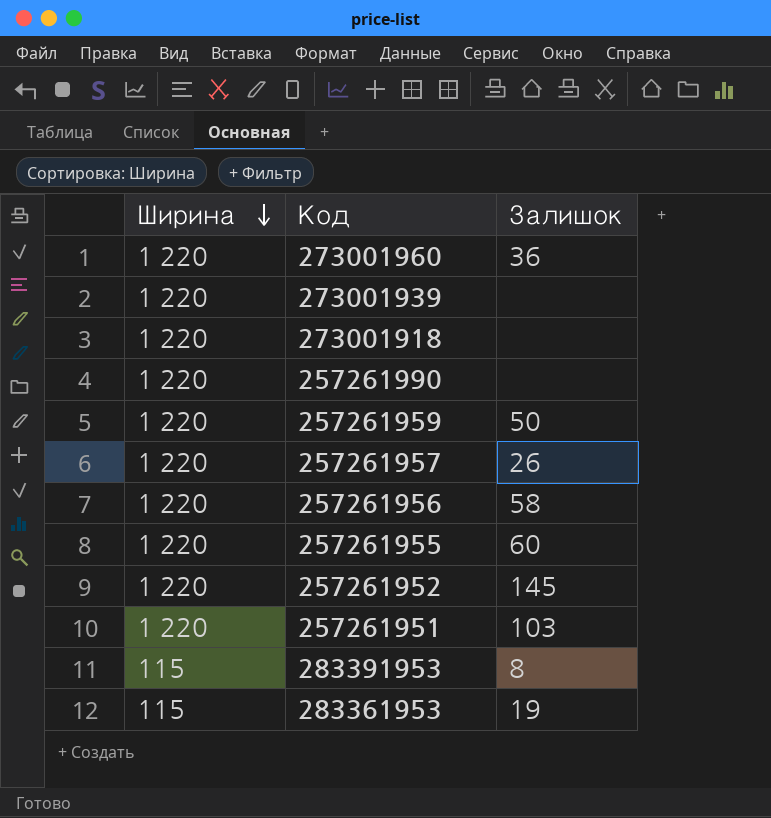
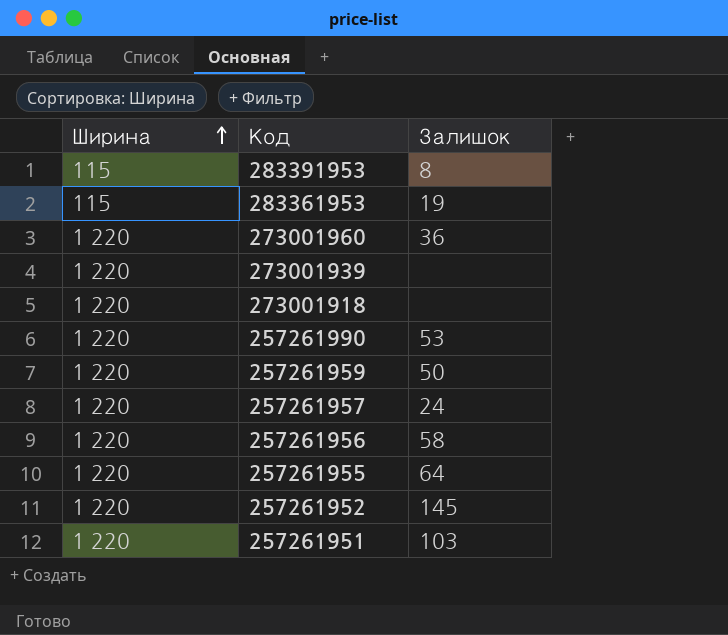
row order: Ширина descending -> Ширина ascending
257261990 | Залишок: none -> 53
257261957 | Залишок: 26 -> 24
257261955 | Залишок: 60 -> 64

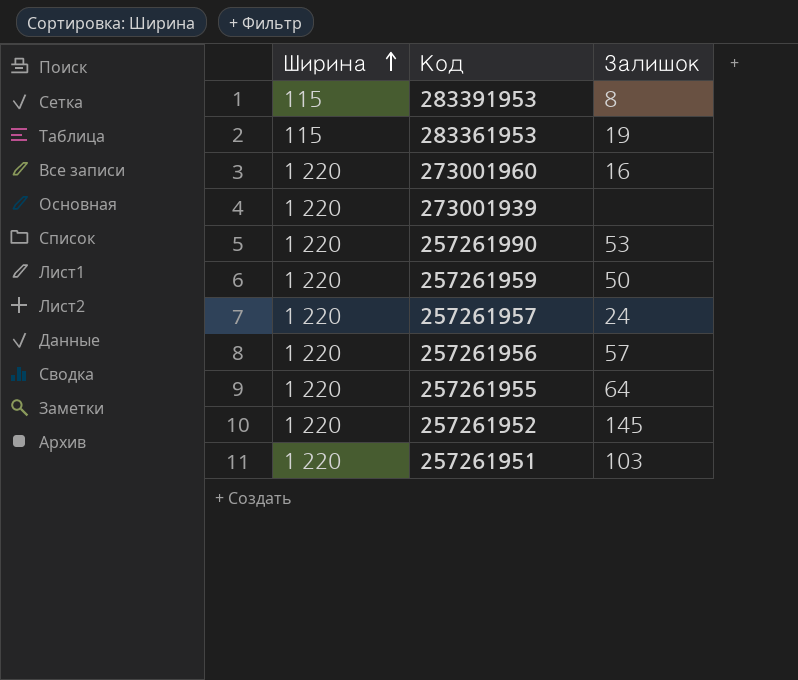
row 273001918: 1 220 | none -> none
273001960 | Залишок: 36 -> 16
257261956 | Залишок: 58 -> 57

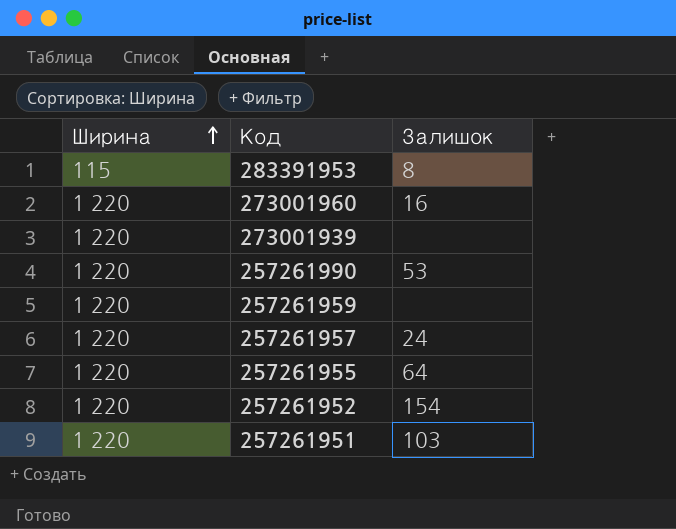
row 283361953: 115 | 19 -> none
row 257261956: 1 220 | 57 -> none
257261959 | Залишок: 50 -> none
257261952 | Залишок: 145 -> 154

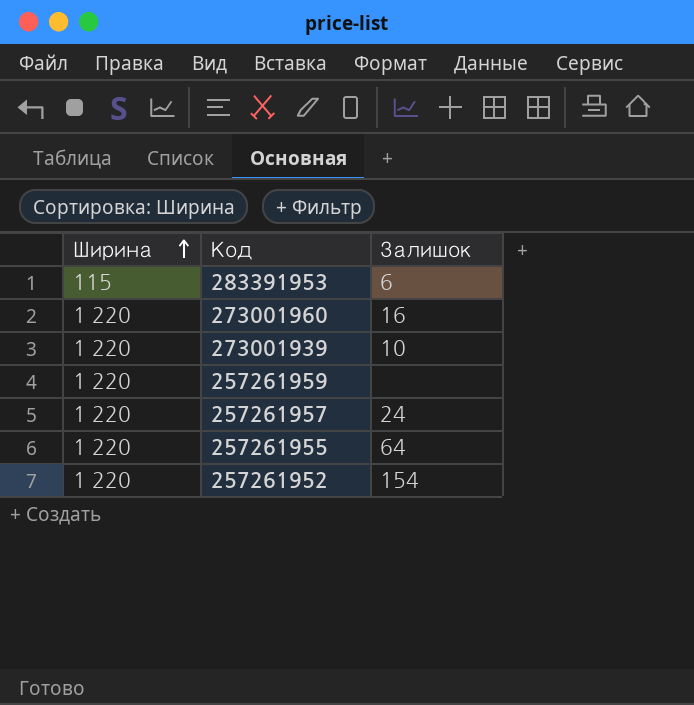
row 257261990: 1 220 | 53 -> none
row 257261951: 1 220 | 103 -> none
283391953 | Залишок: 8 -> 6
273001939 | Залишок: none -> 10

